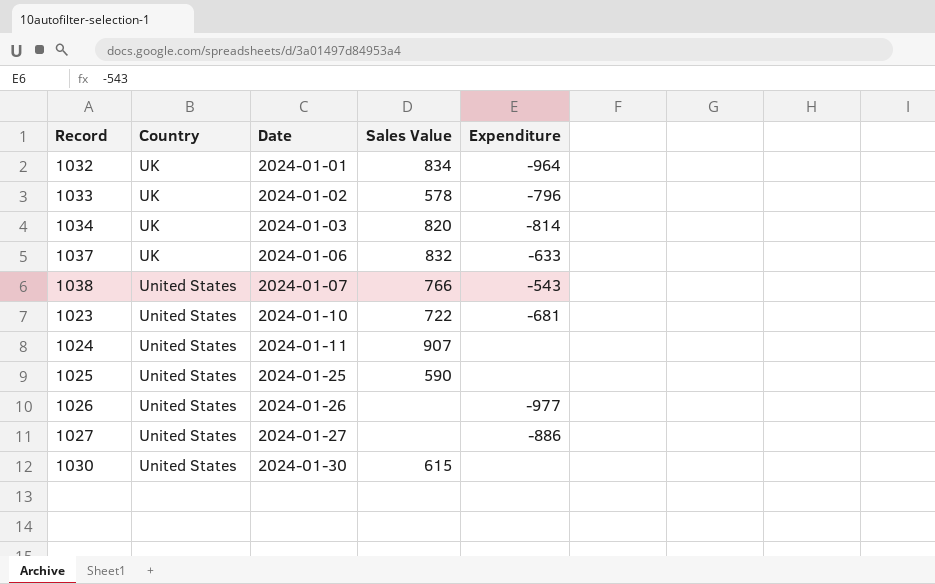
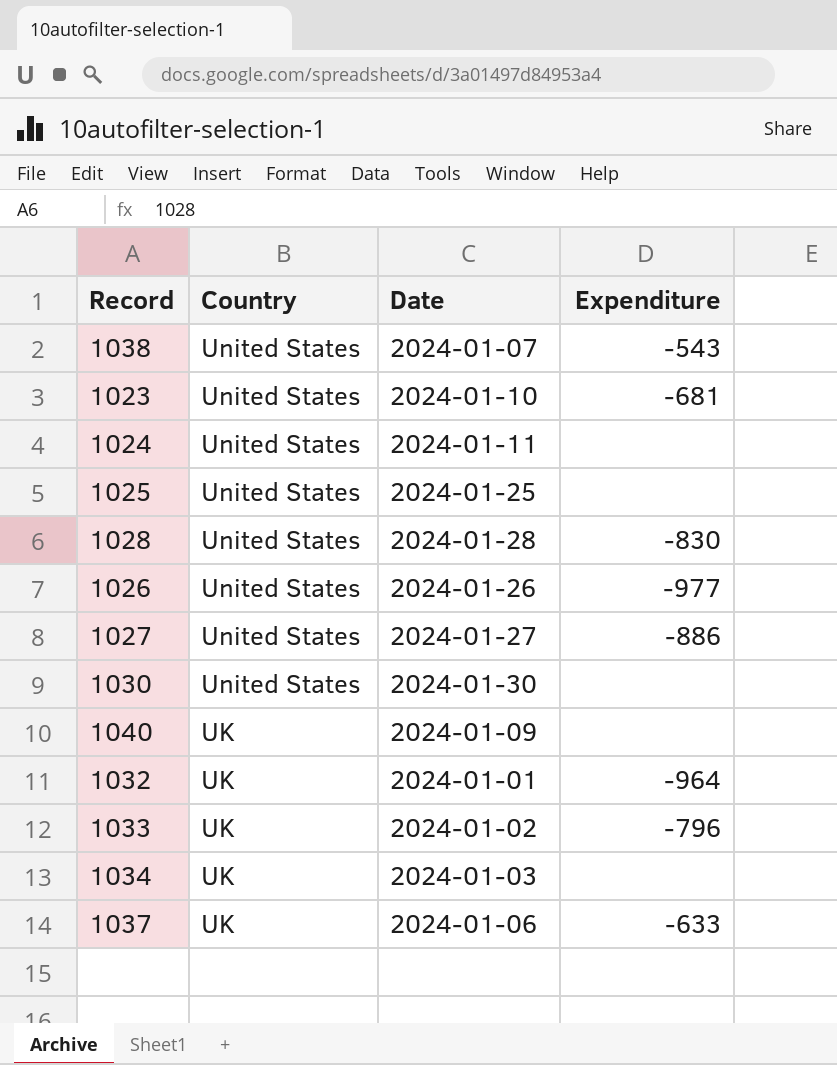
row order: Country ascending -> Country descending
column Sales Value | position: 4 -> none
row 1028: none -> United States | 2024-01-28 | -830
row 1040: none -> UK | 2024-01-09 | none
1034 | Expenditure: -814 -> none

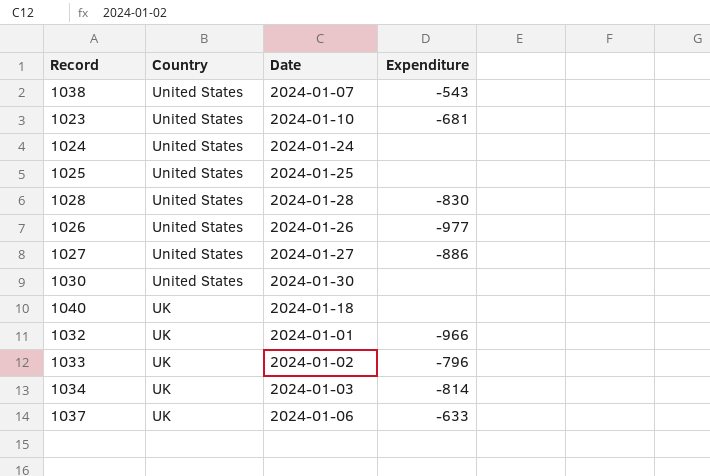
1024 | Date: 2024-01-11 -> 2024-01-24
1040 | Date: 2024-01-09 -> 2024-01-18
1032 | Expenditure: -964 -> -966
1034 | Expenditure: none -> -814

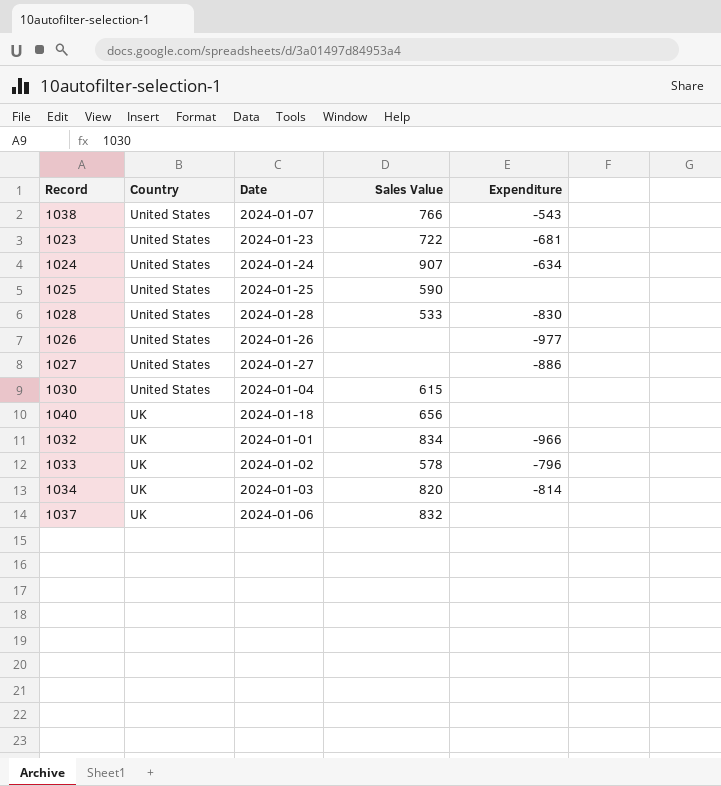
column Sales Value | position: none -> 4
1023 | Date: 2024-01-10 -> 2024-01-23
1024 | Expenditure: none -> -634
1030 | Date: 2024-01-30 -> 2024-01-04
1037 | Expenditure: -633 -> none

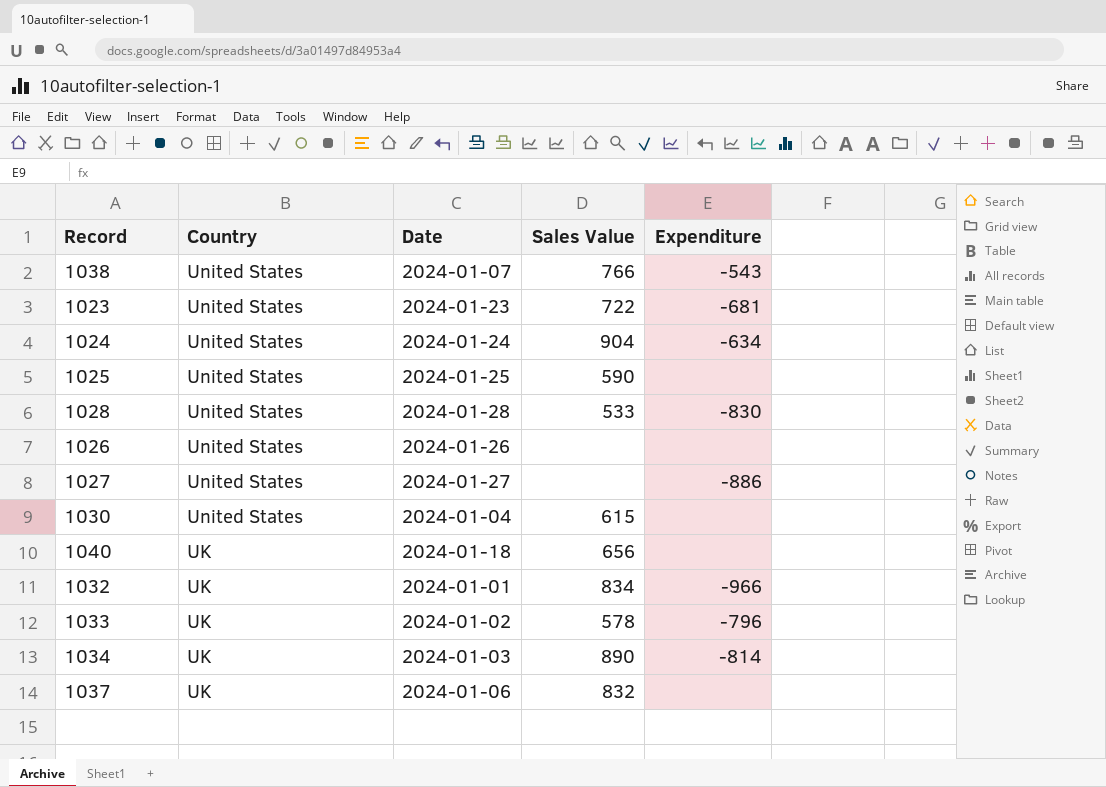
1024 | Sales Value: 907 -> 904
1026 | Expenditure: -977 -> none
1034 | Sales Value: 820 -> 890

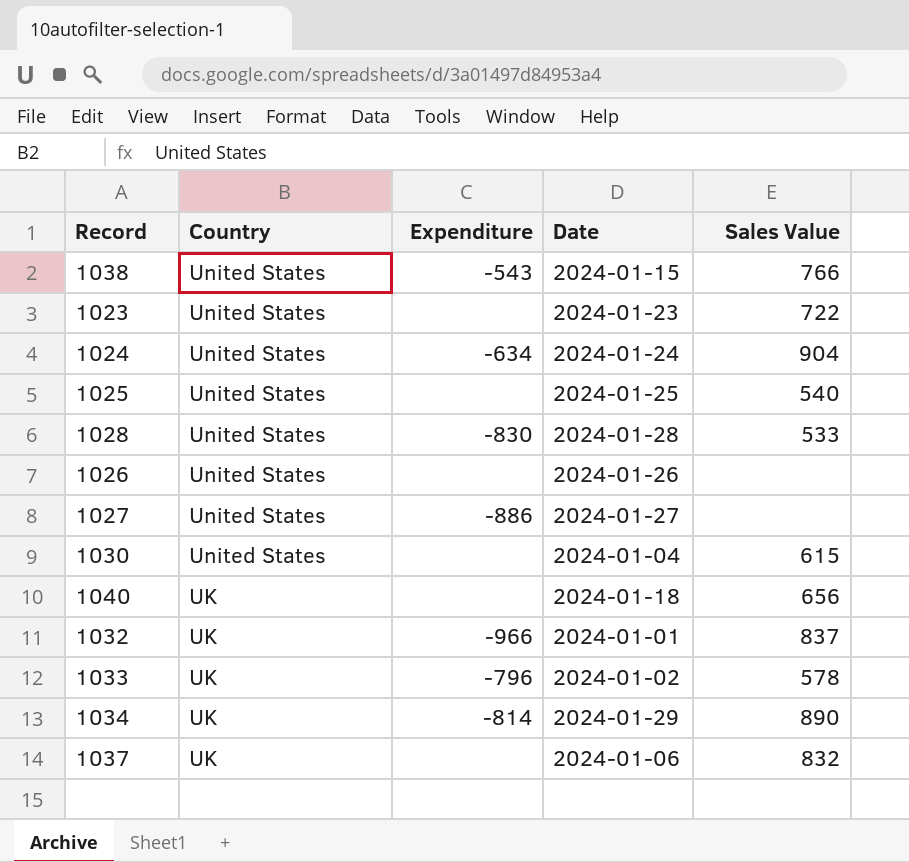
column Expenditure | position: 5 -> 3
1038 | Date: 2024-01-07 -> 2024-01-15
1023 | Expenditure: -681 -> none
1025 | Sales Value: 590 -> 540
1032 | Sales Value: 834 -> 837
1034 | Date: 2024-01-03 -> 2024-01-29

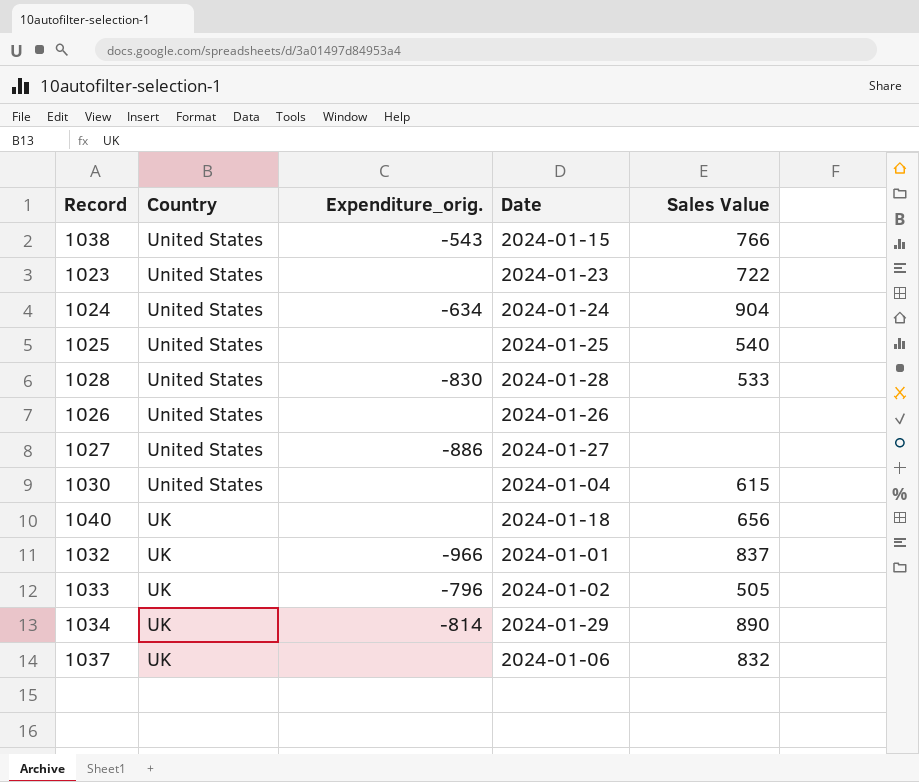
column name: Expenditure -> Expenditure_orig.
1033 | Sales Value: 578 -> 505

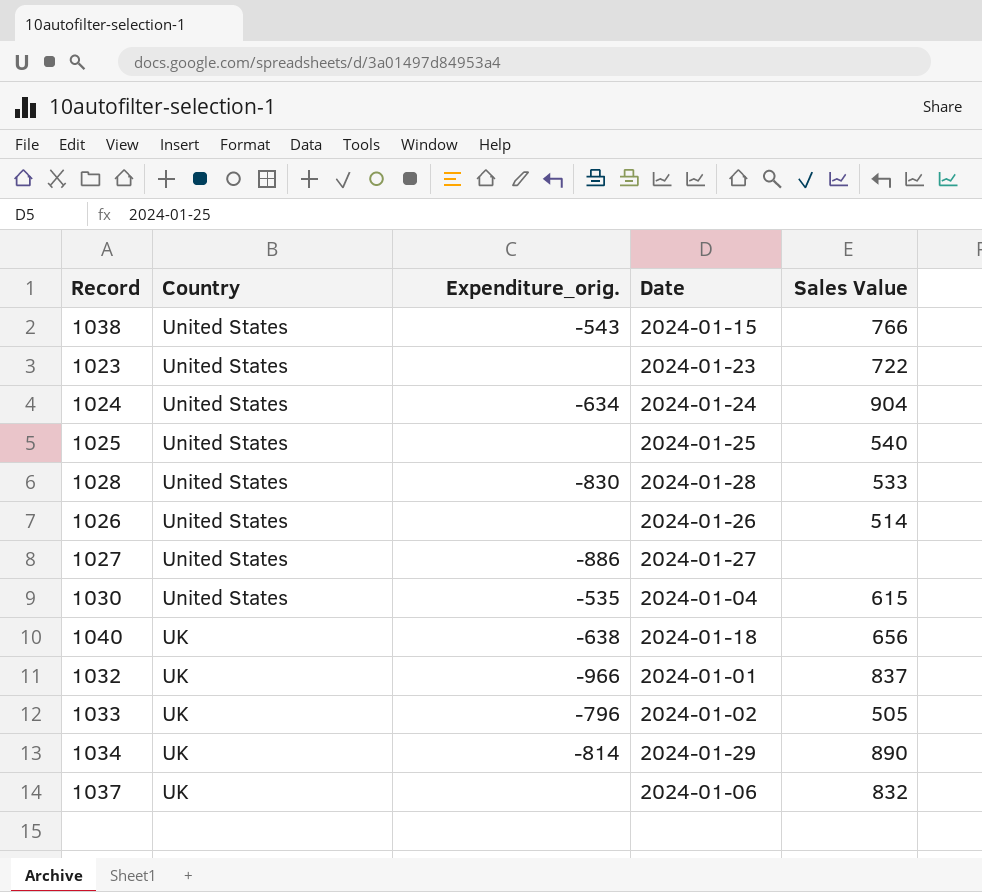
1026 | Sales Value: none -> 514
1030 | Expenditure_orig.: none -> -535
1040 | Expenditure_orig.: none -> -638

